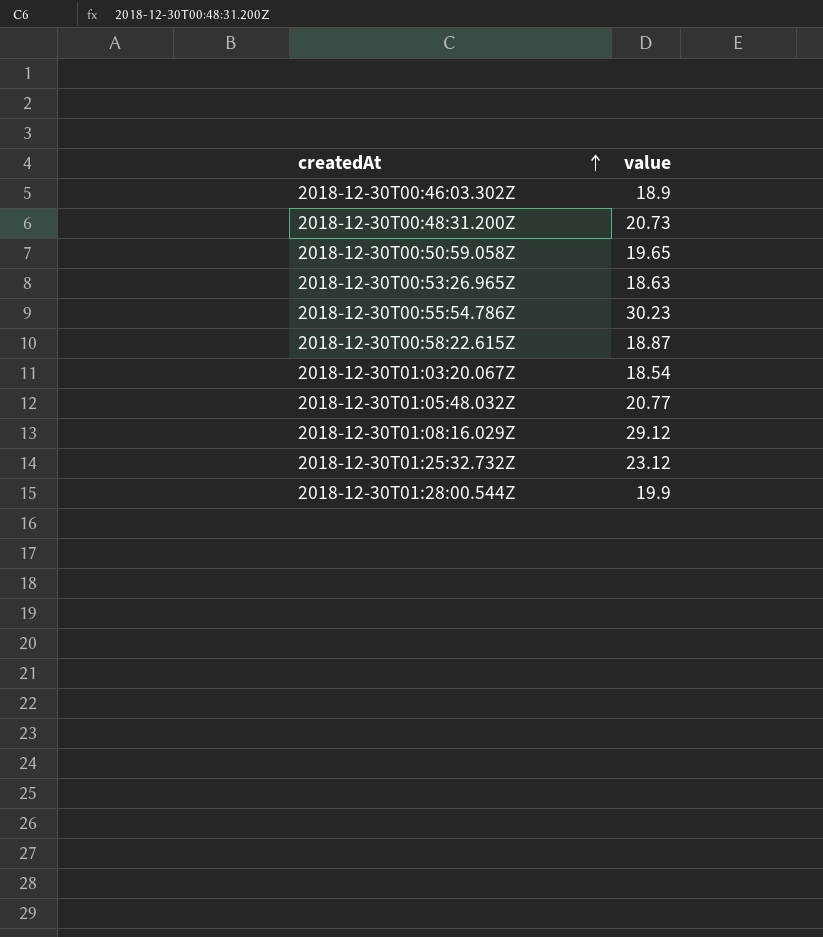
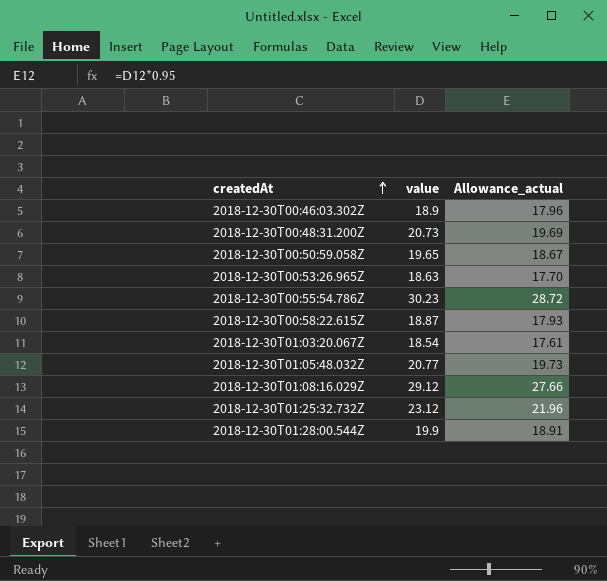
column Allowance_actual | formula: none -> [value] * 0.95

